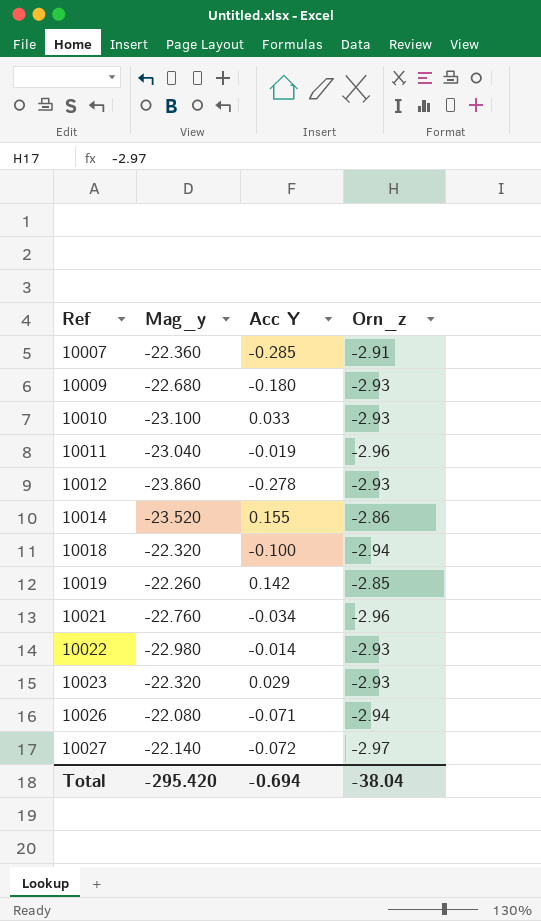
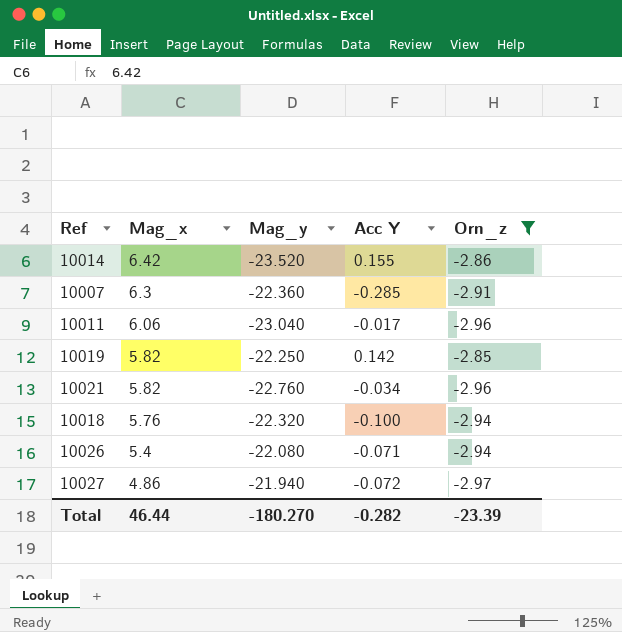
filter: none -> Orn_z != -2.93
row order: Ref ascending -> Mag_x descending
column Mag_x | position: none -> 2
10011 | Acc Y: -0.019 -> -0.017
10019 | Mag_y: -22.260 -> -22.250
10027 | Mag_y: -22.140 -> -21.940
Total | Mag_y: -295.420 -> -180.270
Total | Acc Y: -0.694 -> -0.282
Total | Orn_z: -38.04 -> -23.39

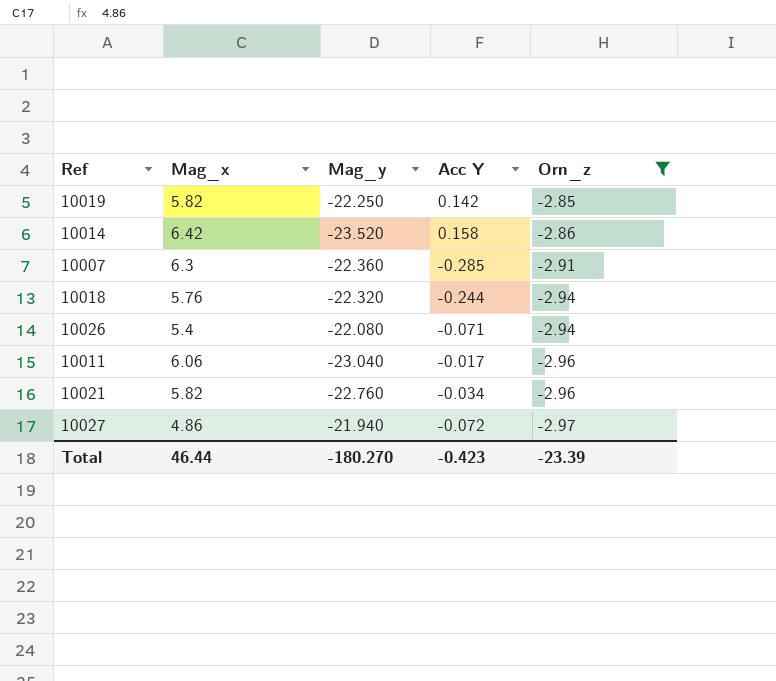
row order: Mag_x descending -> Orn_z descending
10014 | Acc Y: 0.155 -> 0.158
10018 | Acc Y: -0.100 -> -0.244
Total | Acc Y: -0.282 -> -0.423

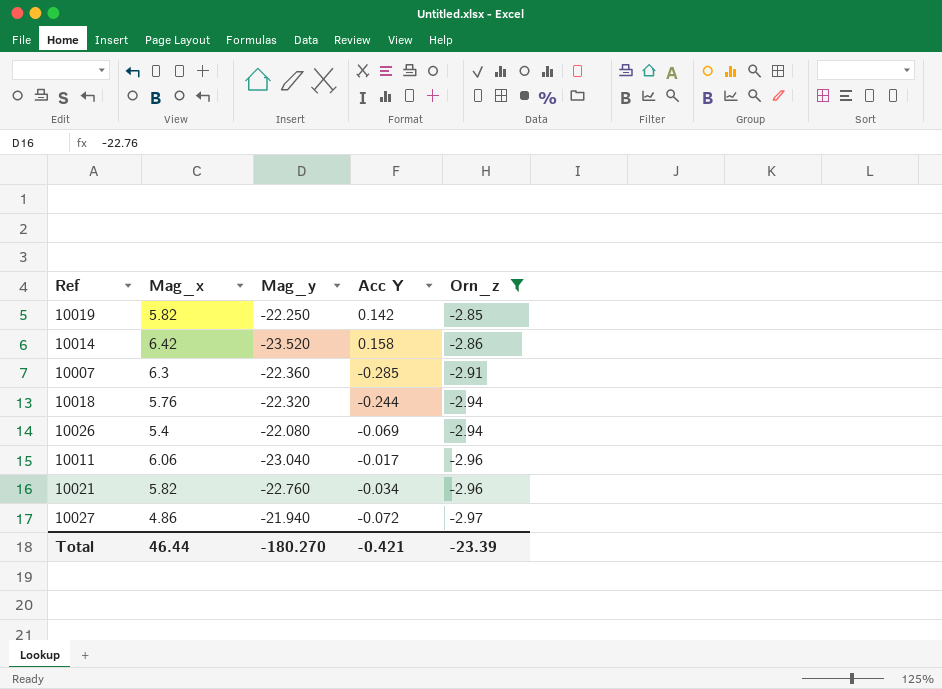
10026 | Acc Y: -0.071 -> -0.069
Total | Acc Y: -0.423 -> -0.421

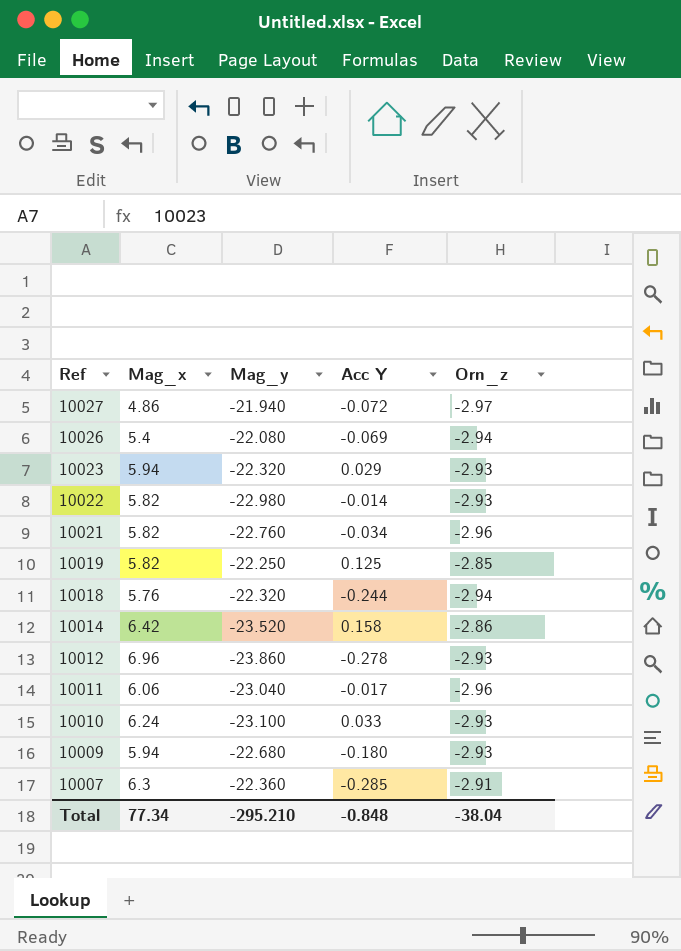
filter: Orn_z != -2.93 -> none
row order: Orn_z descending -> Ref descending
10019 | Acc Y: 0.142 -> 0.125
Total | Mag_x: 46.44 -> 77.34
Total | Mag_y: -180.270 -> -295.210
Total | Acc Y: -0.421 -> -0.848
Total | Orn_z: -23.39 -> -38.04

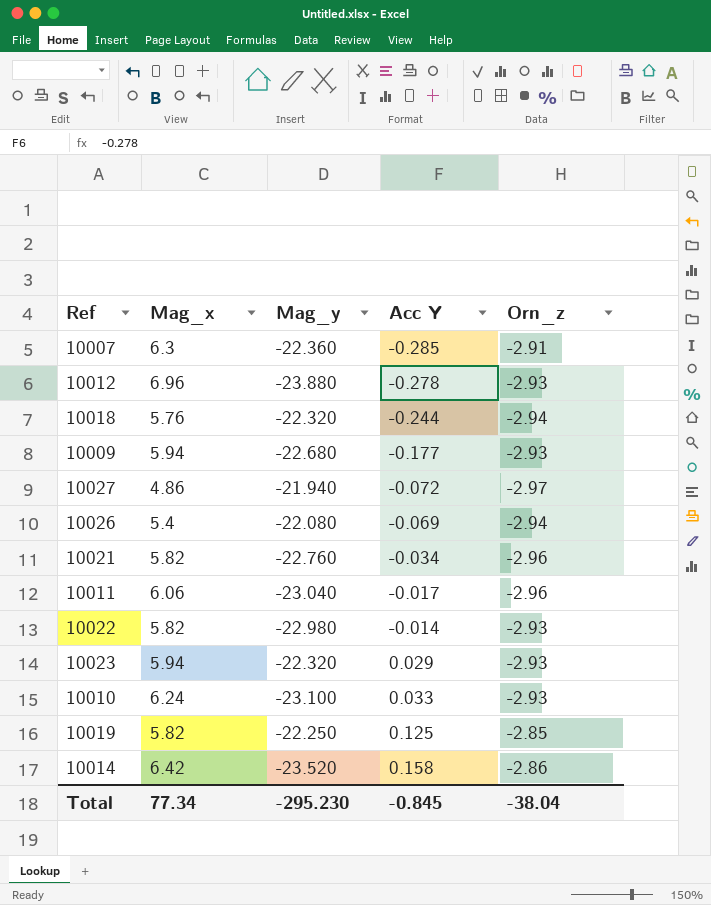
row order: Ref descending -> Acc Y ascending
10012 | Mag_y: -23.860 -> -23.880
10009 | Acc Y: -0.180 -> -0.177
Total | Mag_y: -295.210 -> -295.230
Total | Acc Y: -0.848 -> -0.845

